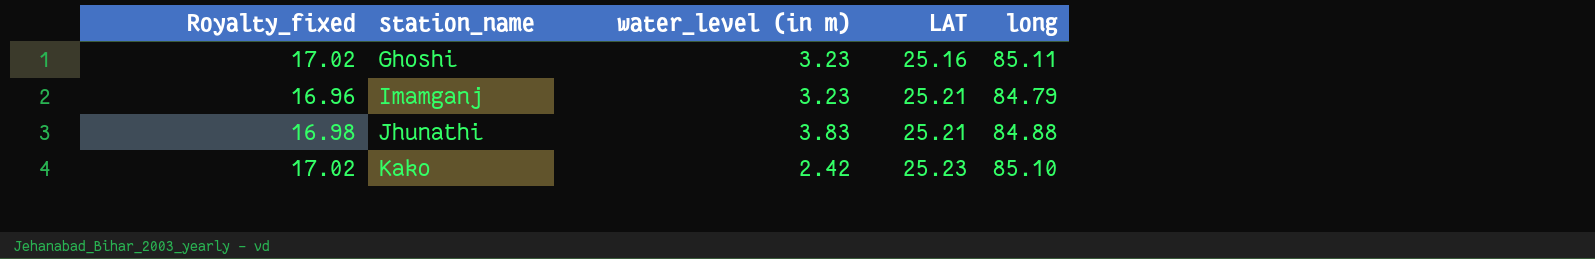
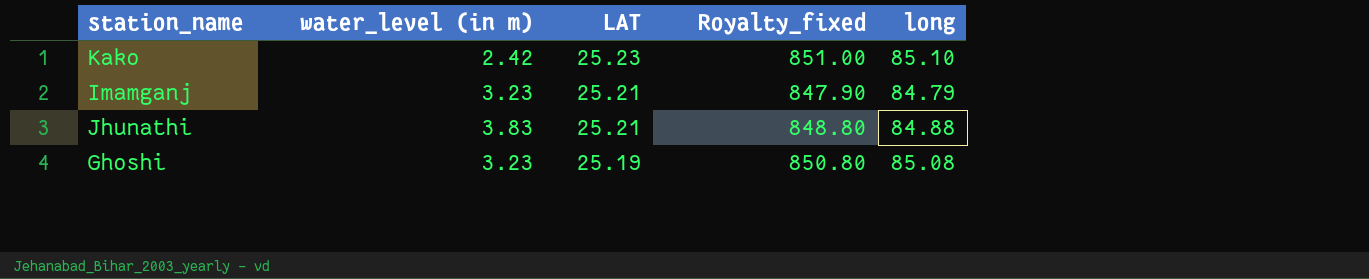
row order: station_name ascending -> LAT descending
column Royalty_fixed | formula: [long] * 0.2 -> [long] * 10
column Royalty_fixed | position: 1 -> 4
Ghoshi | LAT: 25.16 -> 25.19
Ghoshi | long: 85.11 -> 85.08

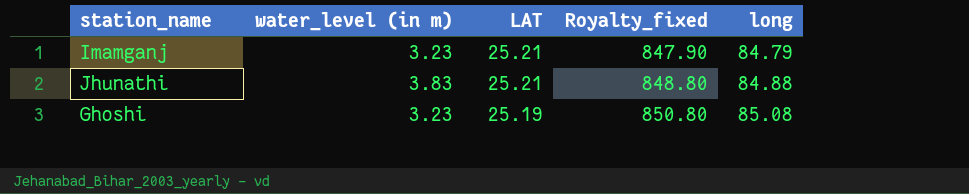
row Kako: 2.42 | 25.23 | 851.00 | 85.10 -> none

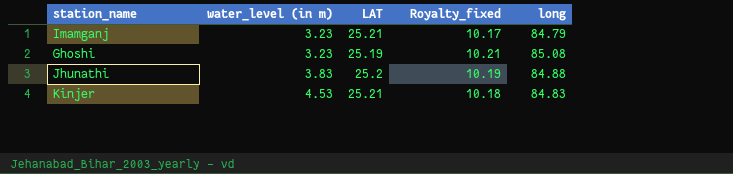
row order: LAT descending -> water_level (in m) ascending
column Royalty_fixed | formula: [long] * 10 -> [long] * 0.12
Jhunathi | LAT: 25.21 -> 25.2
row Kinjer: none -> 4.53 | 25.21 | 10.18 | 84.83

